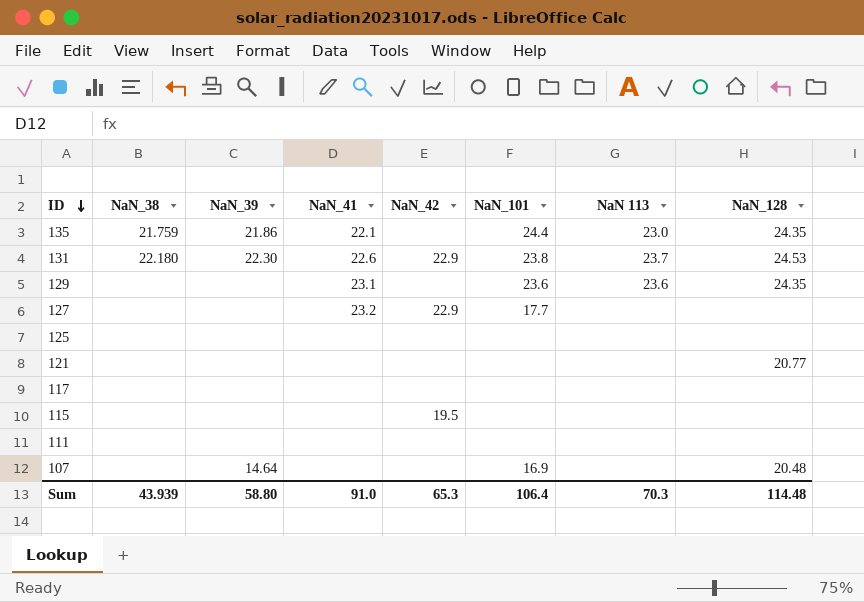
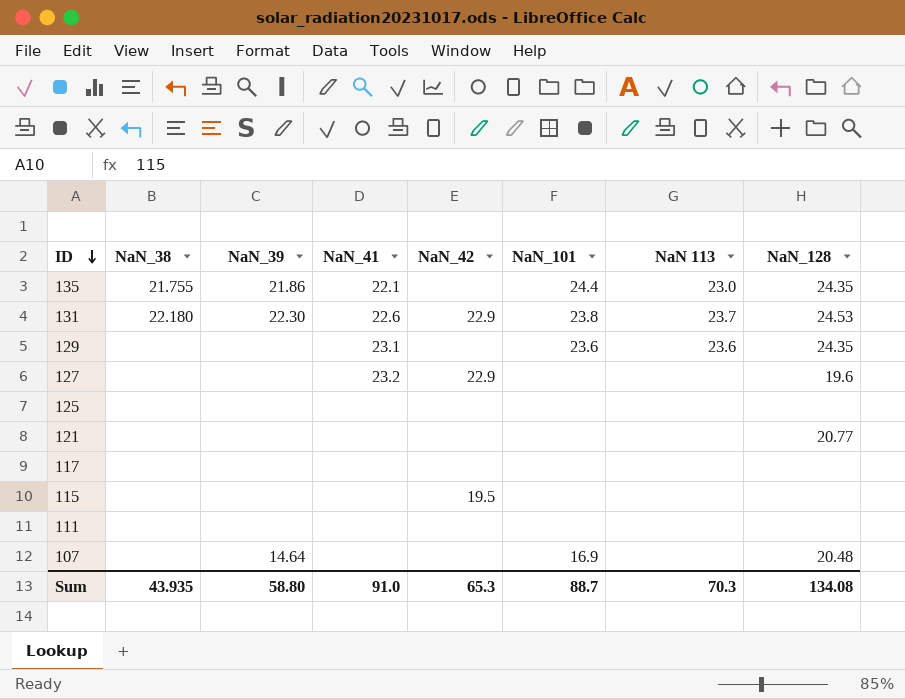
135 | NaN_38: 21.759 -> 21.755
127 | NaN_101: 17.7 -> none
127 | NaN_128: none -> 19.6
Sum | NaN_38: 43.939 -> 43.935
Sum | NaN_101: 106.4 -> 88.7
Sum | NaN_128: 114.48 -> 134.08

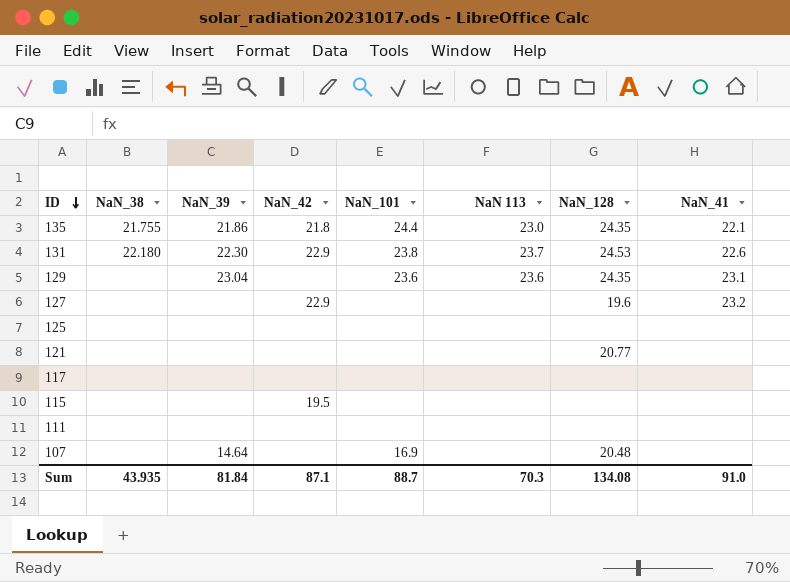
column NaN_41 | position: 4 -> 8
135 | NaN_42: none -> 21.8
129 | NaN_39: none -> 23.04
Sum | NaN_39: 58.80 -> 81.84
Sum | NaN_42: 65.3 -> 87.1

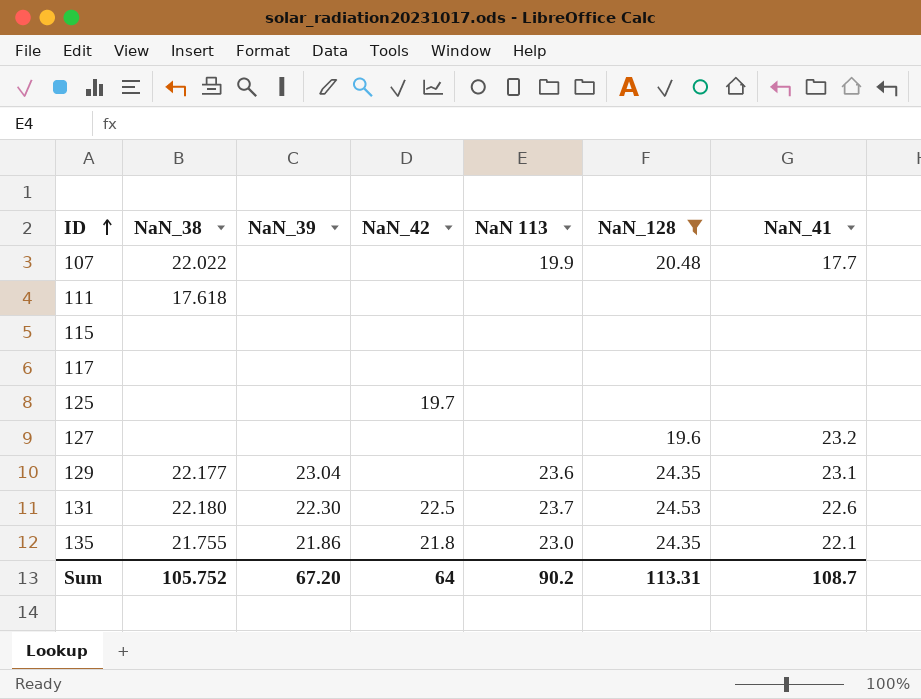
filter: none -> NaN_128 != 20.77
row order: ID descending -> ID ascending
column NaN_101 | position: 5 -> none
107 | NaN_38: none -> 22.022
107 | NaN_39: 14.64 -> none
107 | NaN 113: none -> 19.9
107 | NaN_41: none -> 17.7
111 | NaN_38: none -> 17.618
115 | NaN_42: 19.5 -> none
125 | NaN_42: none -> 19.7
127 | NaN_42: 22.9 -> none
129 | NaN_38: none -> 22.177
131 | NaN_42: 22.9 -> 22.5
Sum | NaN_38: 43.935 -> 105.752
Sum | NaN_39: 81.84 -> 67.20
Sum | NaN_42: 87.1 -> 64
Sum | NaN 113: 70.3 -> 90.2
Sum | NaN_128: 134.08 -> 113.31
Sum | NaN_41: 91.0 -> 108.7

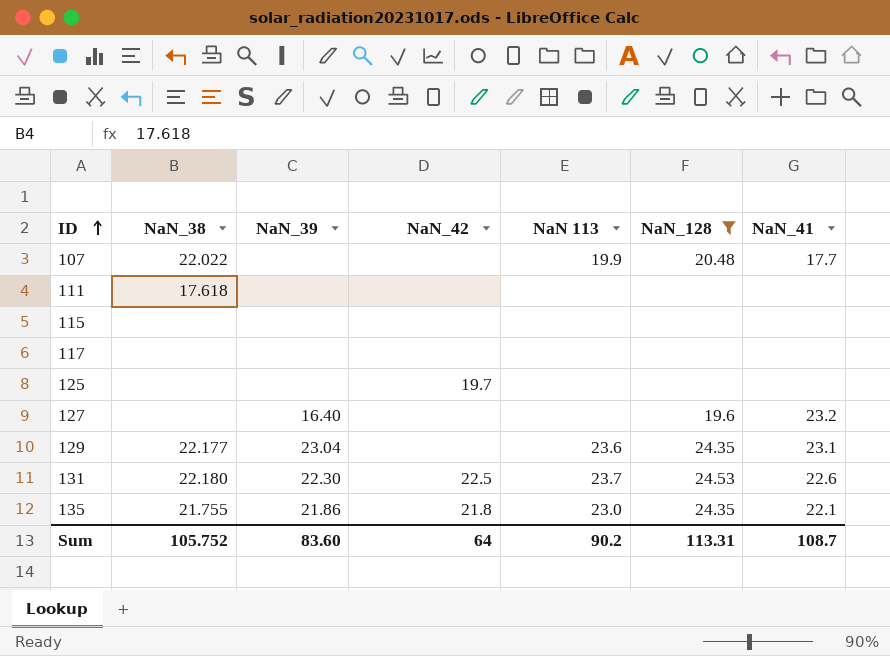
127 | NaN_39: none -> 16.40
Sum | NaN_39: 67.20 -> 83.60

